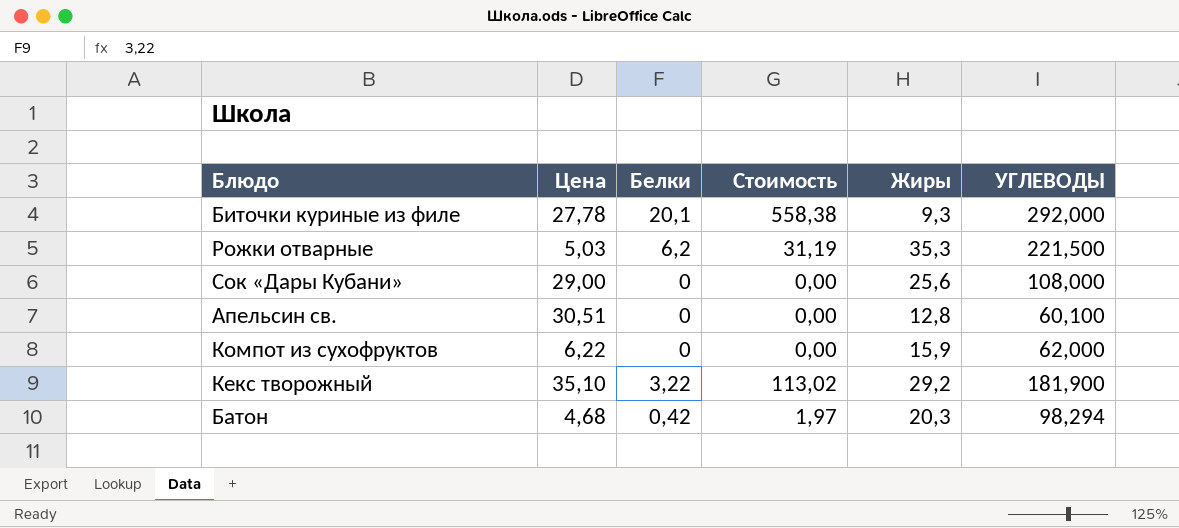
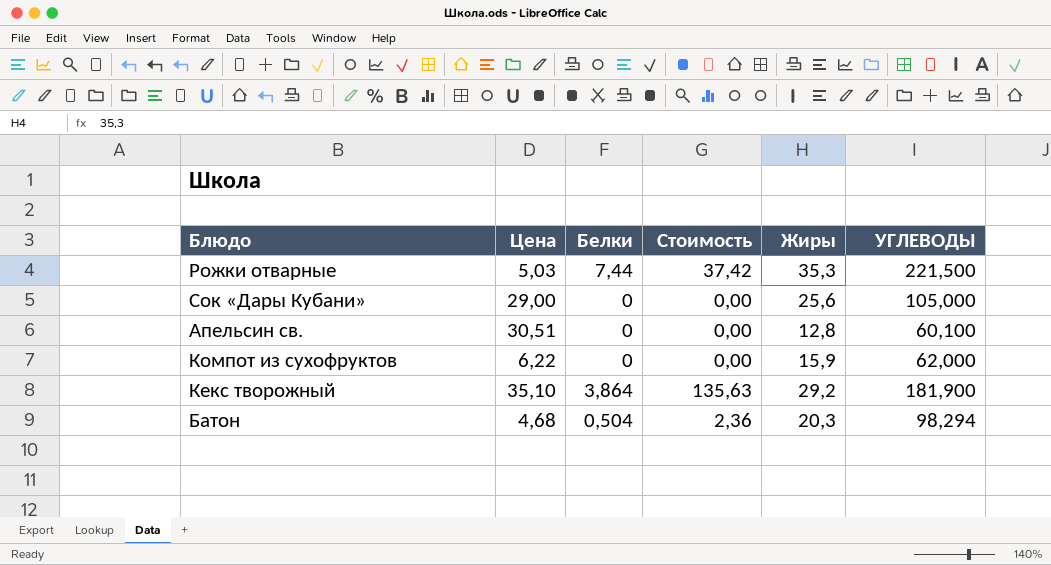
row Биточки куриные из филе: 27,78 | 20,1 | 558,38 | 9,3 | 292,000 -> none
Рожки отварные | Белки: 6,2 -> 7,44
Рожки отварные | Стоимость: 31,19 -> 37,42
Сок «Дары Кубани» | УГЛЕВОДЫ: 108,000 -> 105,000
Кекс творожный | Белки: 3,22 -> 3,864
Кекс творожный | Стоимость: 113,02 -> 135,63
Батон | Белки: 0,42 -> 0,504
Батон | Стоимость: 1,97 -> 2,36

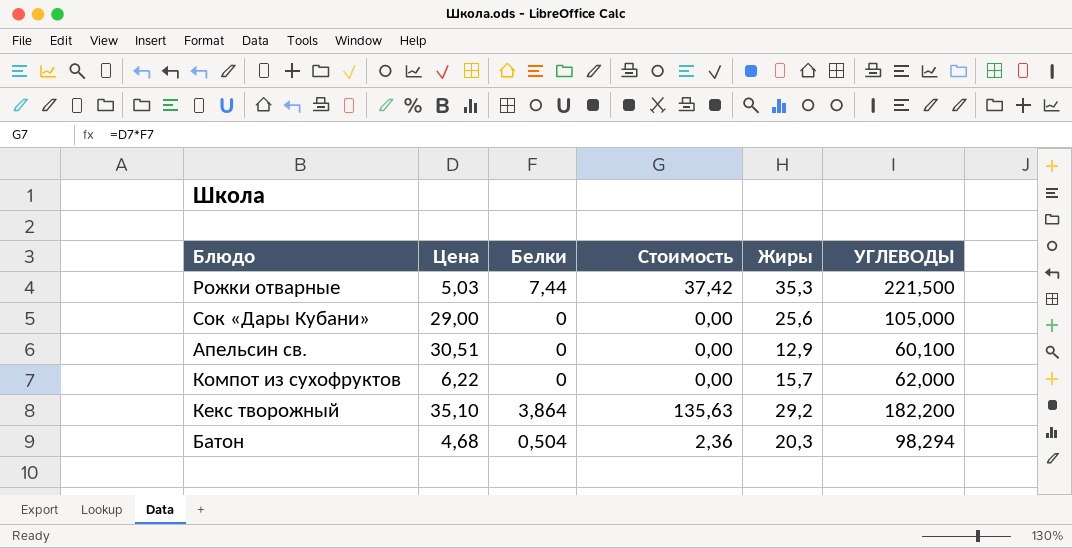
Апельсин св. | Жиры: 12,8 -> 12,9
Компот из сухофруктов | Жиры: 15,9 -> 15,7
Кекс творожный | УГЛЕВОДЫ: 181,900 -> 182,200

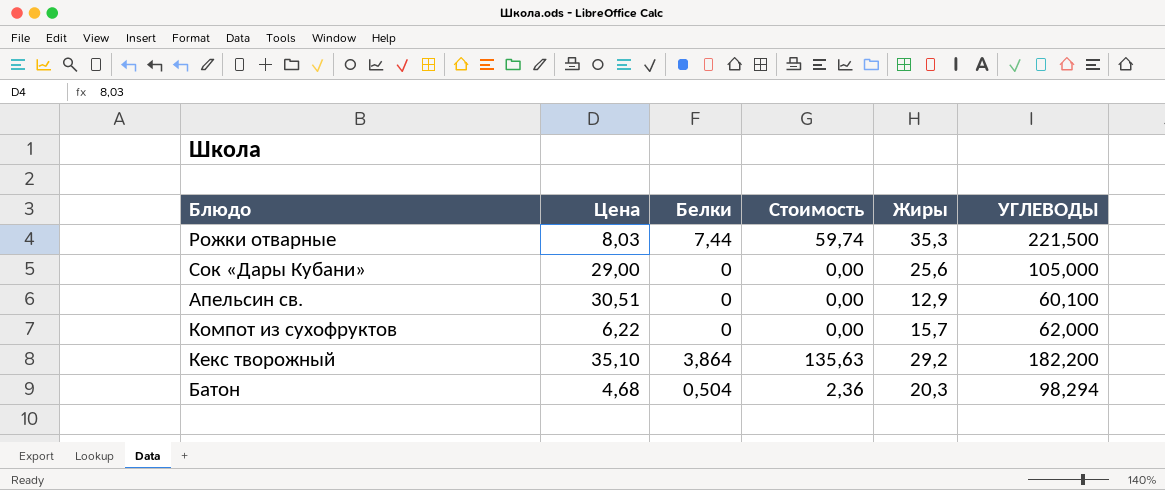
Рожки отварные | Цена: 5,03 -> 8,03
Рожки отварные | Стоимость: 37,42 -> 59,74

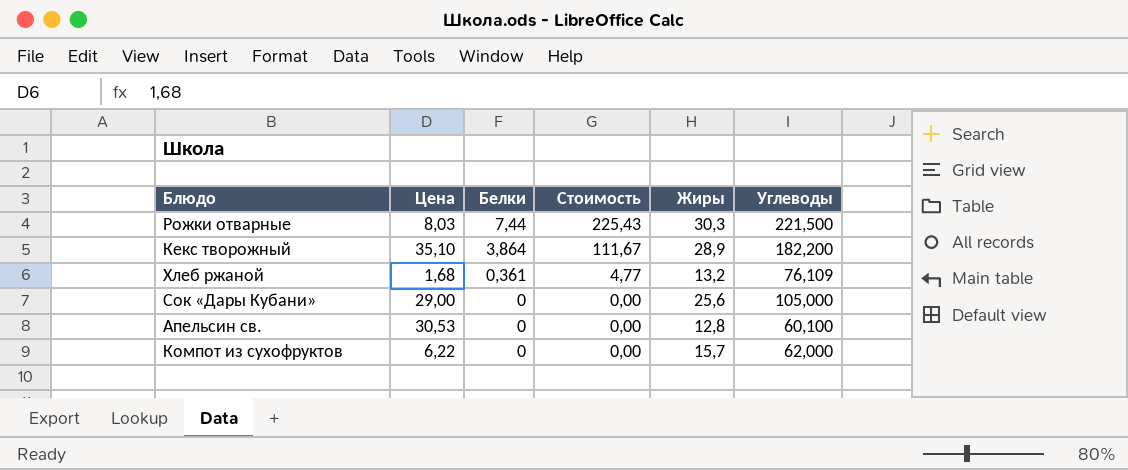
row order: none -> Белки descending
column Стоимость | formula: [Цена] * [Белки] -> [Белки] * [Жиры]
column name: УГЛЕВОДЫ -> Углеводы
row Батон: 4,68 | 0,504 | 2,36 | 20,3 | 98,294 -> none
Рожки отварные | Жиры: 35,3 -> 30,3
Кекс творожный | Жиры: 29,2 -> 28,9
row Хлеб ржаной: none -> 1,68 | 0,361 | 4,77 | 13,2 | 76,109
Апельсин св. | Цена: 30,51 -> 30,53
Апельсин св. | Жиры: 12,9 -> 12,8

